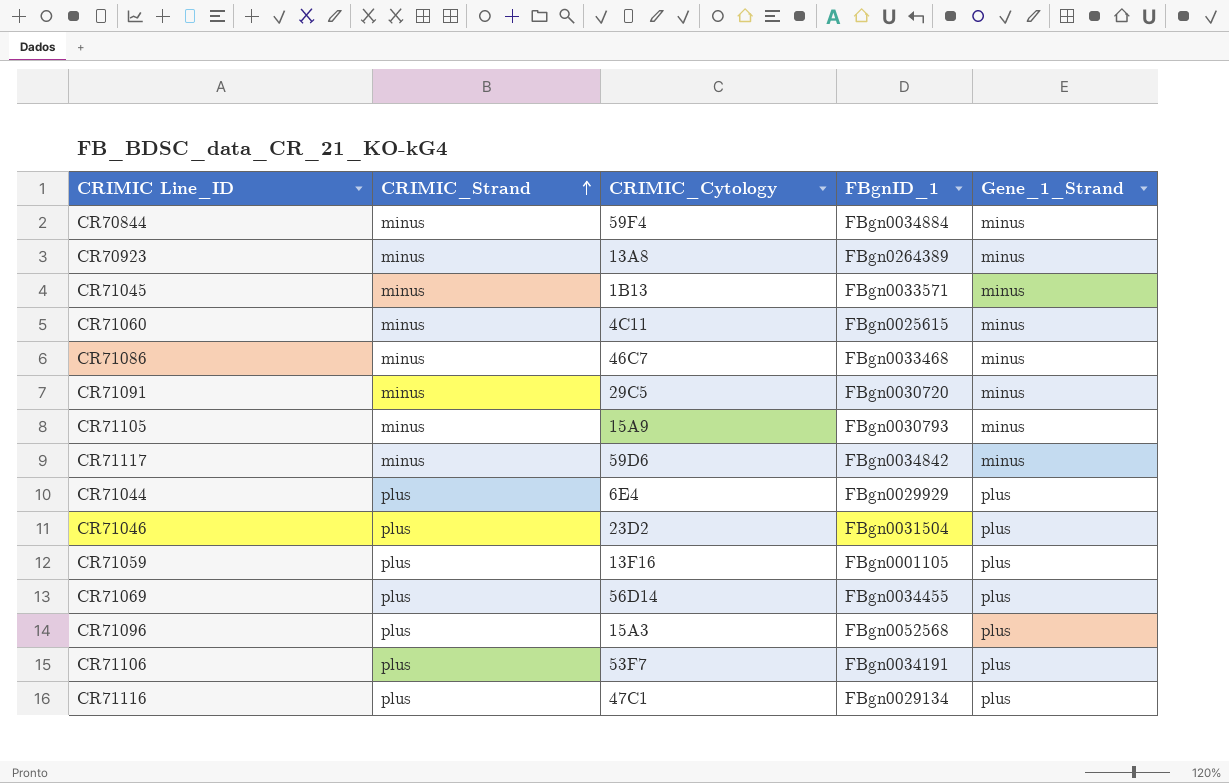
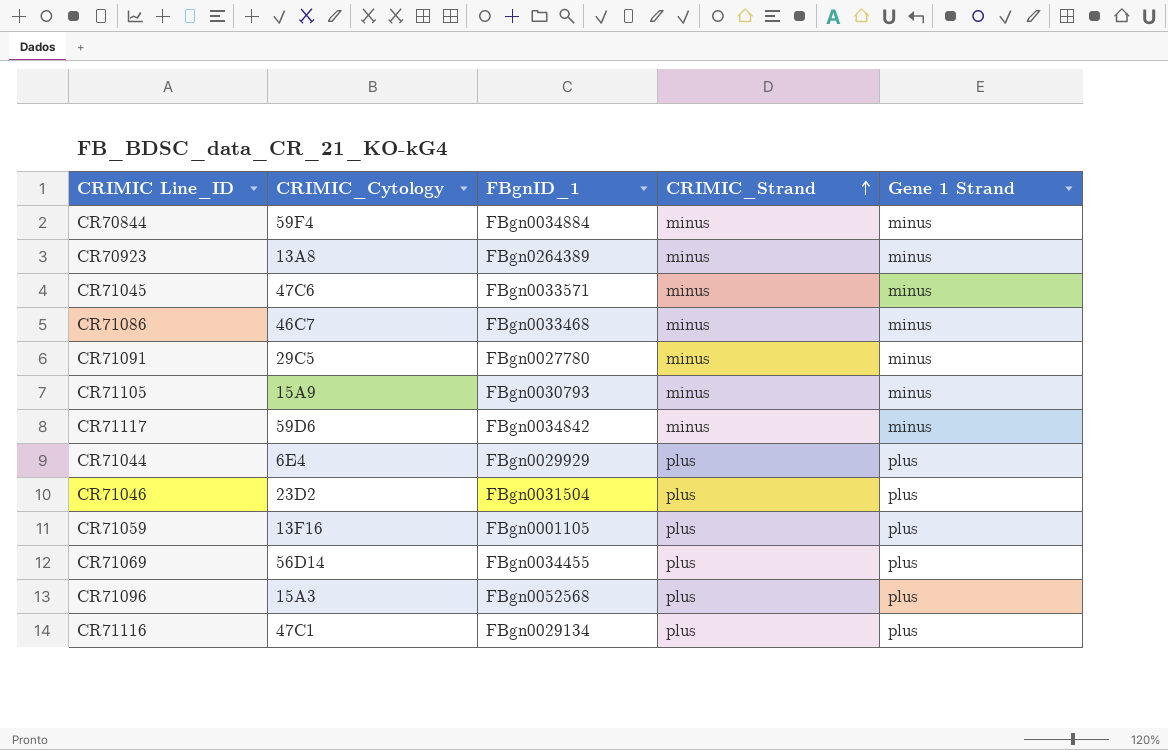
column CRIMIC_Strand | position: 2 -> 4
column name: Gene_1_Strand -> Gene 1 Strand
row CR71060: minus | 4C11 | FBgn0025615 | minus -> none
row CR71106: plus | 53F7 | FBgn0034191 | plus -> none
CR71045 | CRIMIC_Cytology: 1B13 -> 47C6
CR71091 | FBgnID_1: FBgn0030720 -> FBgn0027780

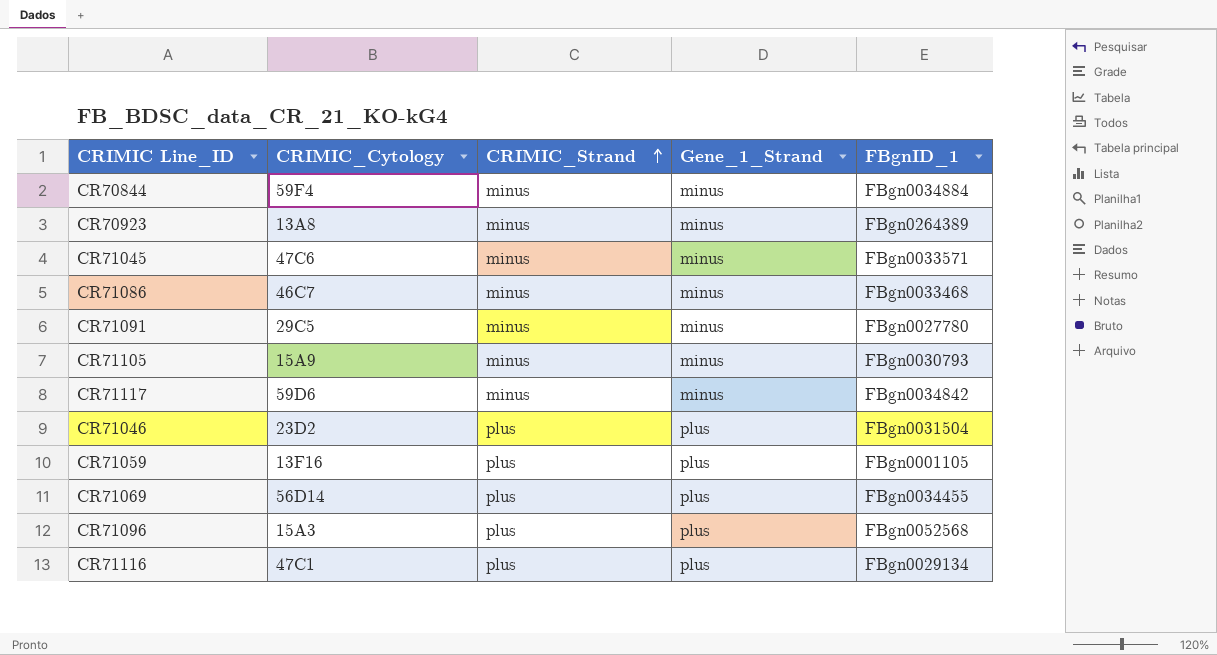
column name: Gene 1 Strand -> Gene_1_Strand
column FBgnID_1 | position: 3 -> 5
row CR71044: 6E4 | FBgn0029929 | plus | plus -> none

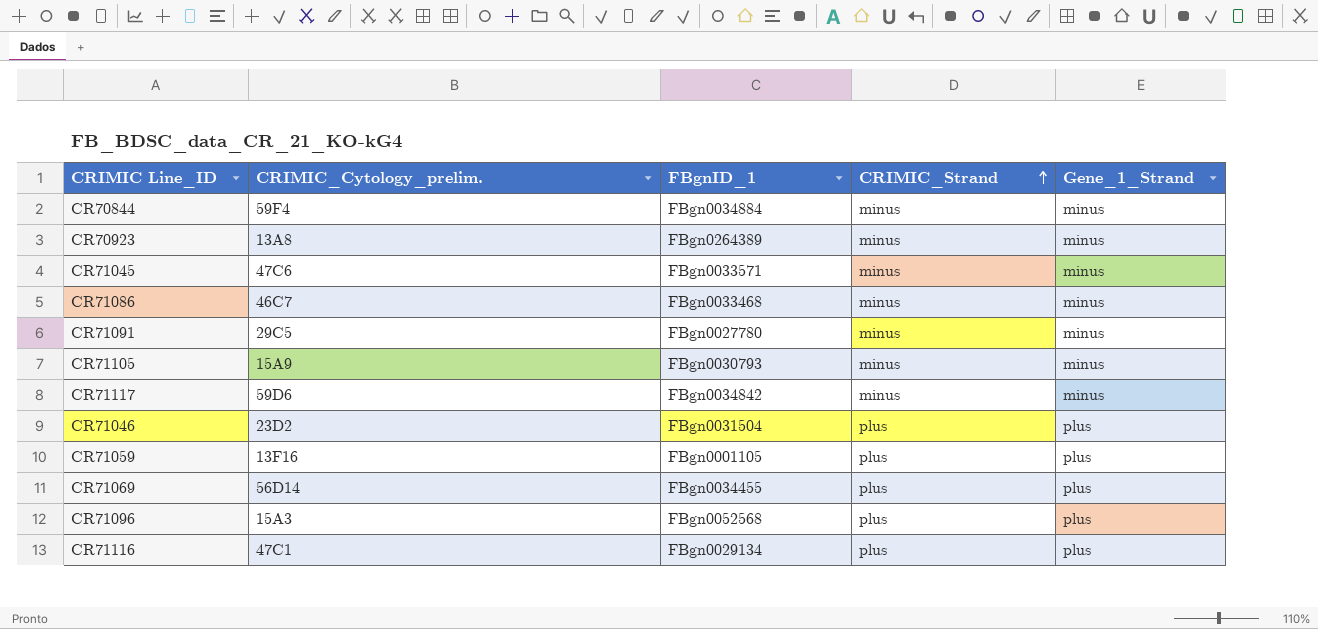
column name: CRIMIC_Cytology -> CRIMIC_Cytology_prelim.
column FBgnID_1 | position: 5 -> 3

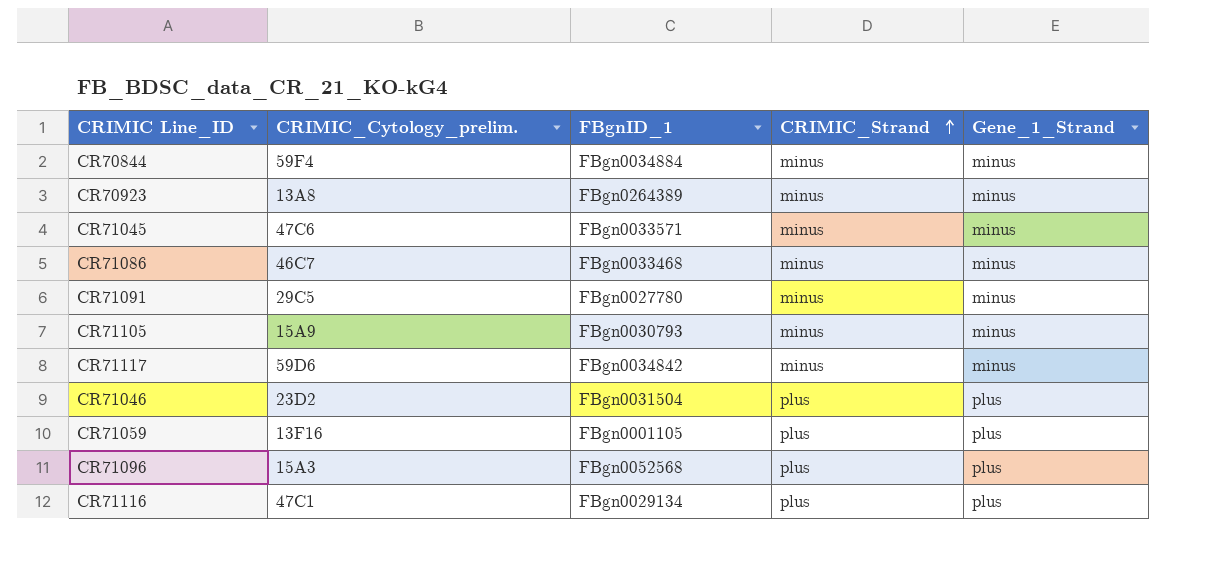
row CR71069: 56D14 | FBgn0034455 | plus | plus -> none

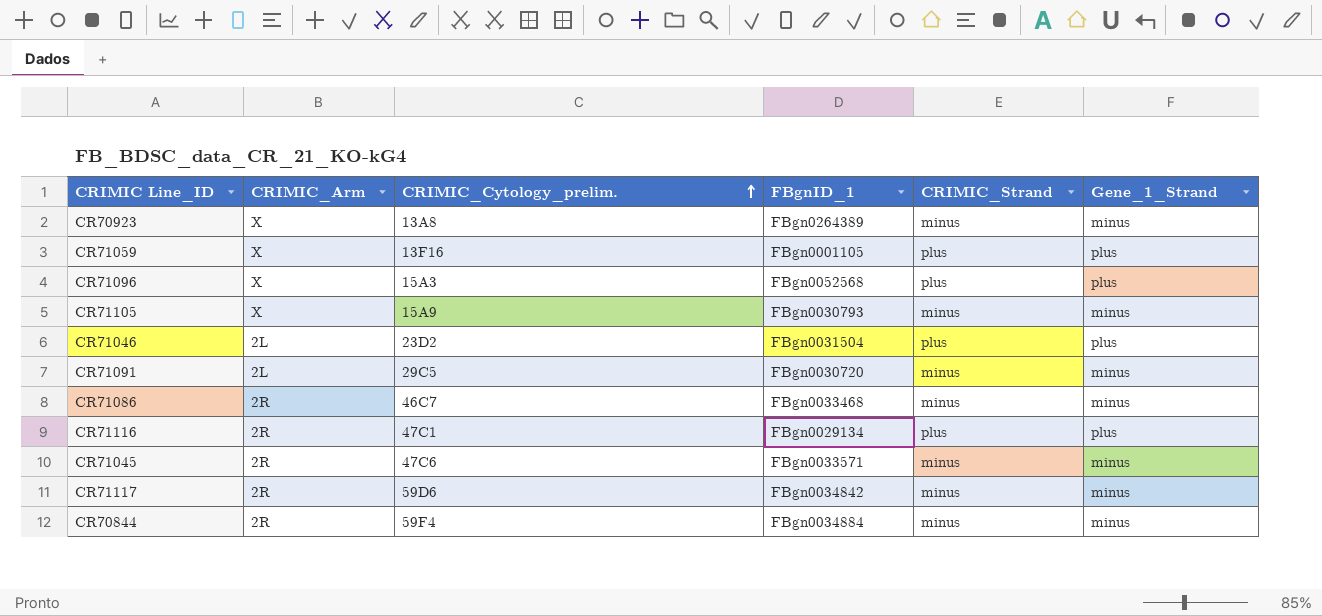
row order: CRIMIC_Strand ascending -> CRIMIC_Cytology_prelim. ascending
column CRIMIC_Arm | position: none -> 2
CR71091 | FBgnID_1: FBgn0027780 -> FBgn0030720

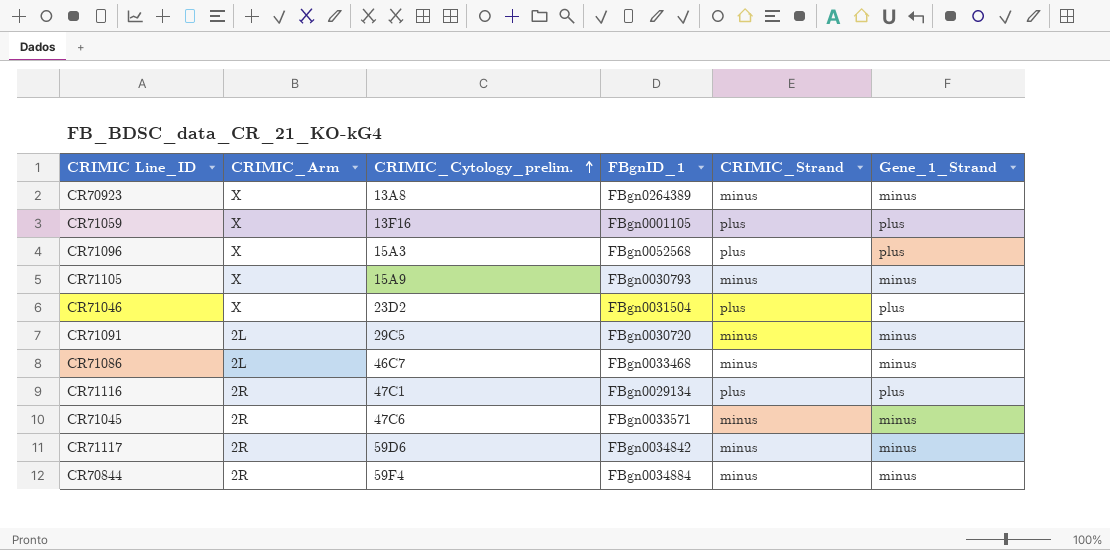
CR71046 | CRIMIC_Arm: 2L -> X
CR71086 | CRIMIC_Arm: 2R -> 2L

